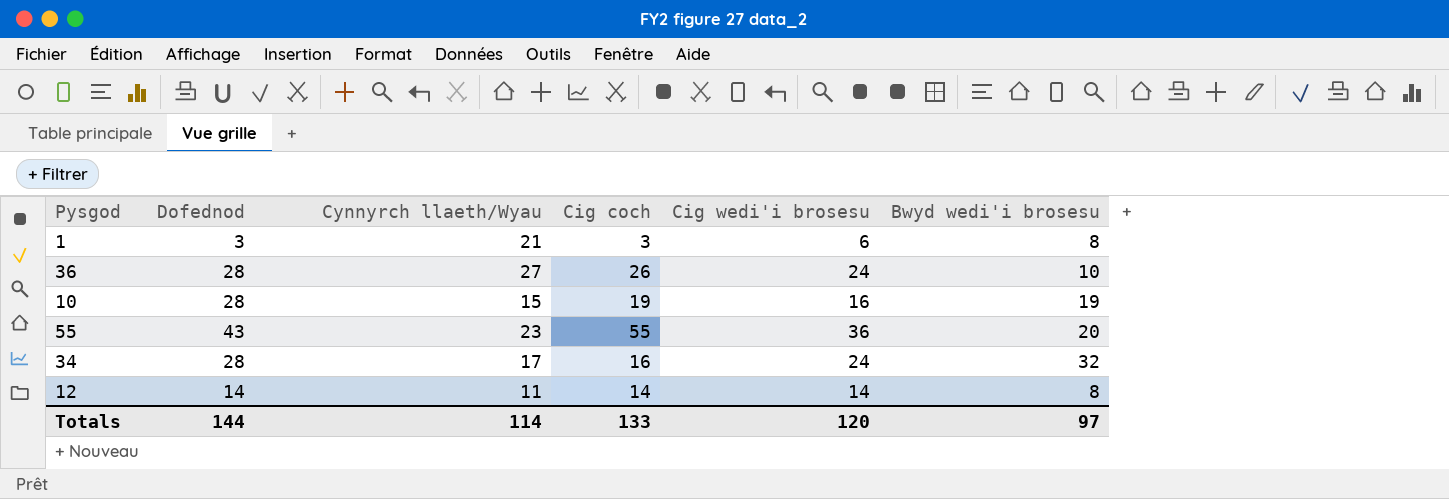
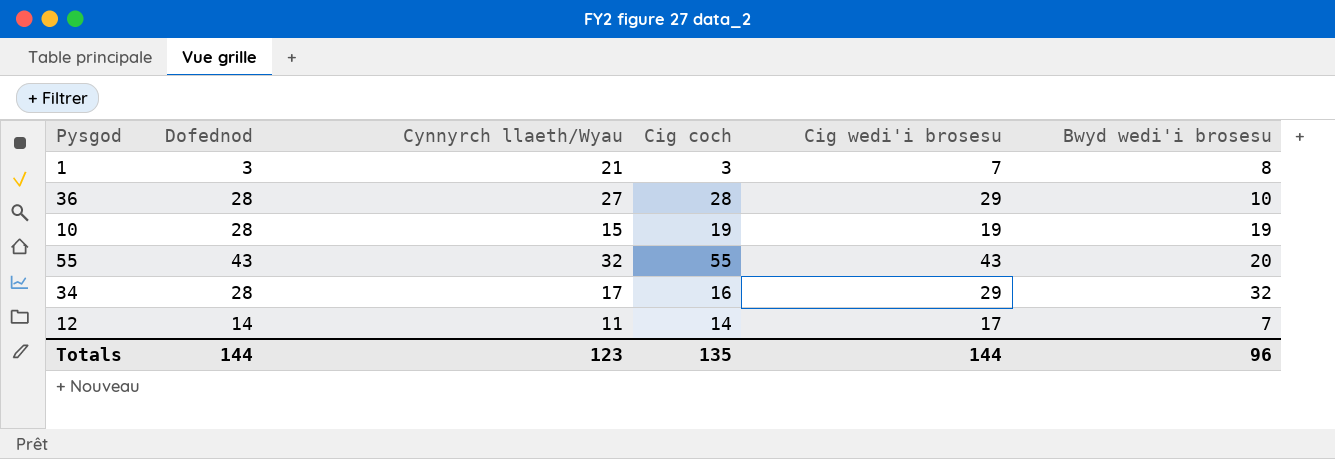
1 | Cig wedi'i brosesu: 6 -> 7
36 | Cig coch: 26 -> 28
36 | Cig wedi'i brosesu: 24 -> 29
10 | Cig wedi'i brosesu: 16 -> 19
55 | Cynnyrch llaeth/Wyau: 23 -> 32
55 | Cig wedi'i brosesu: 36 -> 43
34 | Cig wedi'i brosesu: 24 -> 29
12 | Cig wedi'i brosesu: 14 -> 17
12 | Bwyd wedi'i brosesu: 8 -> 7
Totals | Cynnyrch llaeth/Wyau: 114 -> 123
Totals | Cig coch: 133 -> 135
Totals | Cig wedi'i brosesu: 120 -> 144
Totals | Bwyd wedi'i brosesu: 97 -> 96

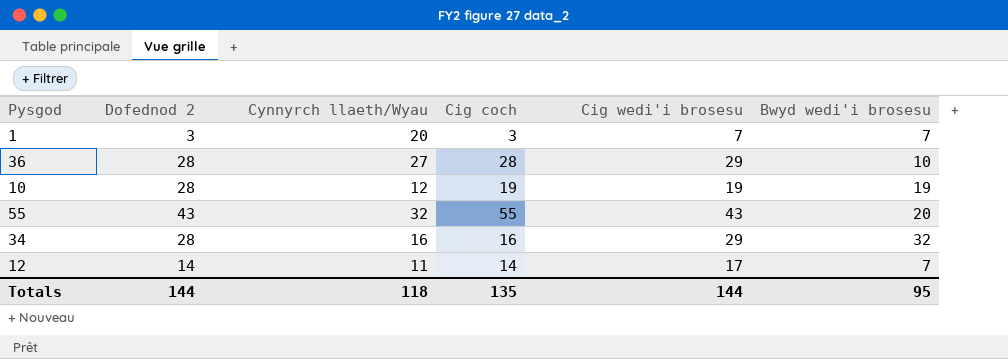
column name: Dofednod -> Dofednod 2
1 | Cynnyrch llaeth/Wyau: 21 -> 20
1 | Bwyd wedi'i brosesu: 8 -> 7
10 | Cynnyrch llaeth/Wyau: 15 -> 12
34 | Cynnyrch llaeth/Wyau: 17 -> 16
Totals | Cynnyrch llaeth/Wyau: 123 -> 118
Totals | Bwyd wedi'i brosesu: 96 -> 95

